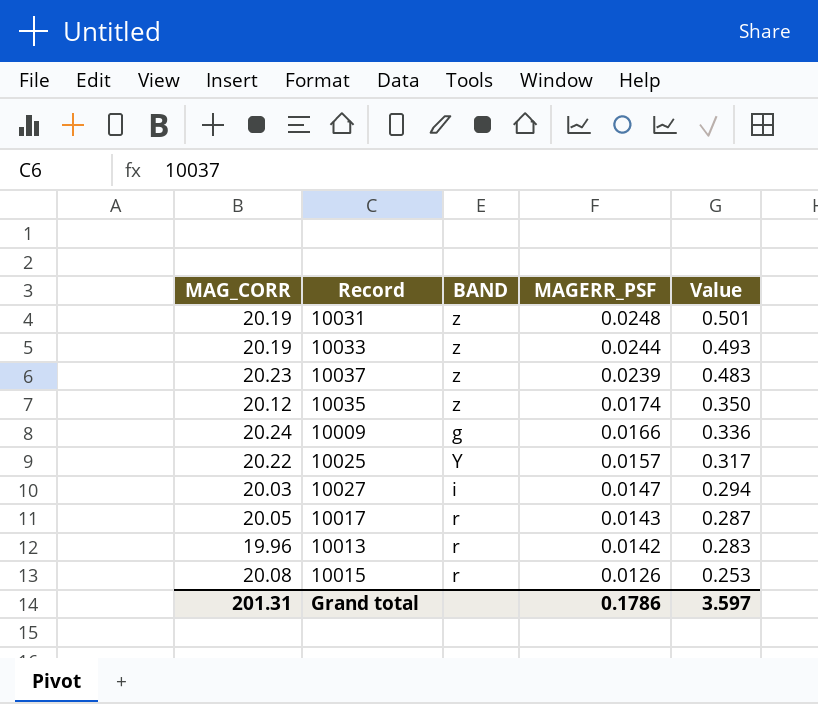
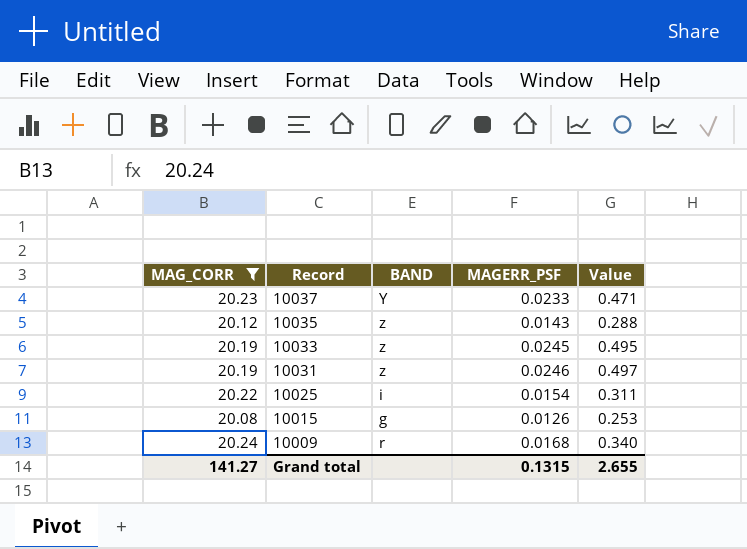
filter: none -> MAG_CORR >= 20.08
row order: MAGERR_PSF descending -> Record descending
10037 | BAND: z -> Y
10037 | MAGERR_PSF: 0.0239 -> 0.0233
10037 | Value: 0.483 -> 0.471
10035 | MAGERR_PSF: 0.0174 -> 0.0143
10035 | Value: 0.350 -> 0.288
10033 | MAGERR_PSF: 0.0244 -> 0.0245
10033 | Value: 0.493 -> 0.495
10031 | MAGERR_PSF: 0.0248 -> 0.0246
10031 | Value: 0.501 -> 0.497
10025 | BAND: Y -> i
10025 | MAGERR_PSF: 0.0157 -> 0.0154
10025 | Value: 0.317 -> 0.311
10015 | BAND: r -> g
10009 | BAND: g -> r
10009 | MAGERR_PSF: 0.0166 -> 0.0168
10009 | Value: 0.336 -> 0.340
Grand total | MAG_CORR: 201.31 -> 141.27
Grand total | MAGERR_PSF: 0.1786 -> 0.1315
Grand total | Value: 3.597 -> 2.655

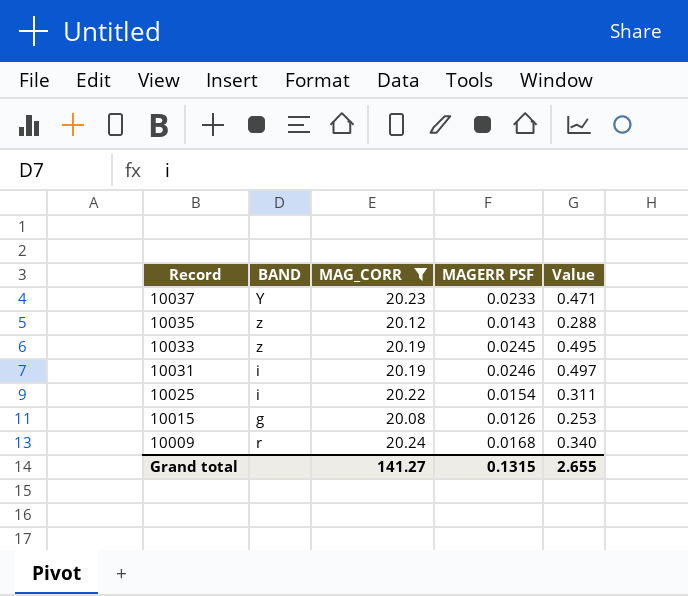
column MAG_CORR | position: 1 -> 3
column name: MAGERR_PSF -> MAGERR PSF
10031 | BAND: z -> i

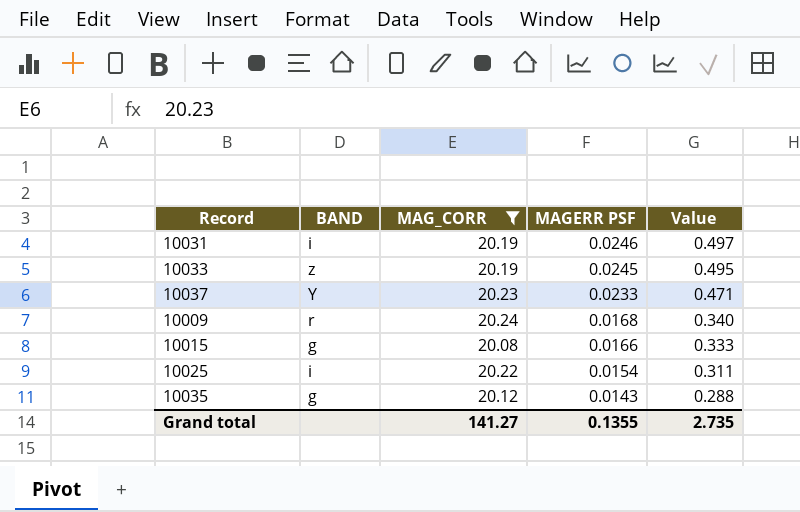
row order: Record descending -> MAGERR PSF descending
10015 | MAGERR PSF: 0.0126 -> 0.0166
10015 | Value: 0.253 -> 0.333
10035 | BAND: z -> g
Grand total | MAGERR PSF: 0.1315 -> 0.1355
Grand total | Value: 2.655 -> 2.735

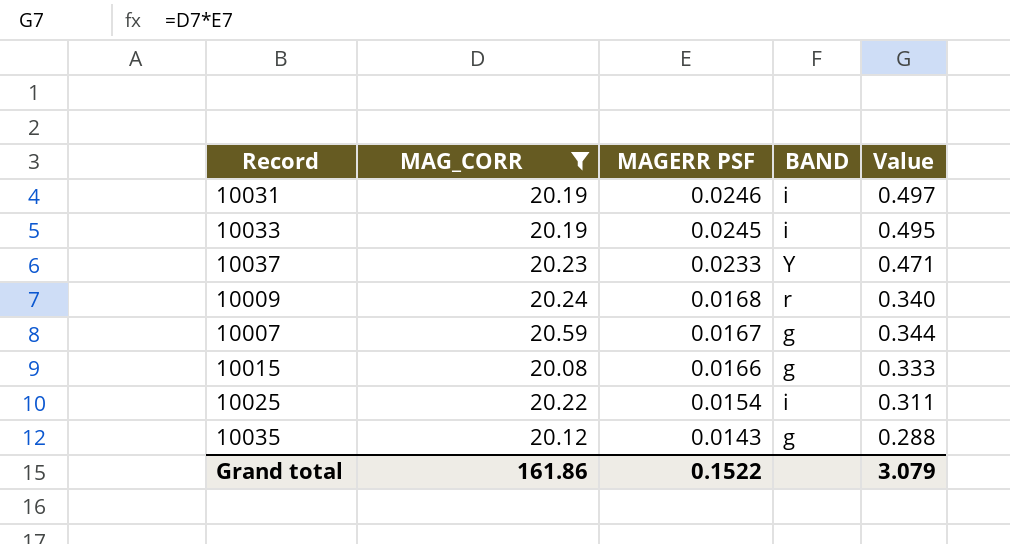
column BAND | position: 2 -> 4
10033 | BAND: z -> i
row 10007: none -> 20.59 | 0.0167 | g | 0.344
Grand total | MAG_CORR: 141.27 -> 161.86
Grand total | MAGERR PSF: 0.1355 -> 0.1522
Grand total | Value: 2.735 -> 3.079

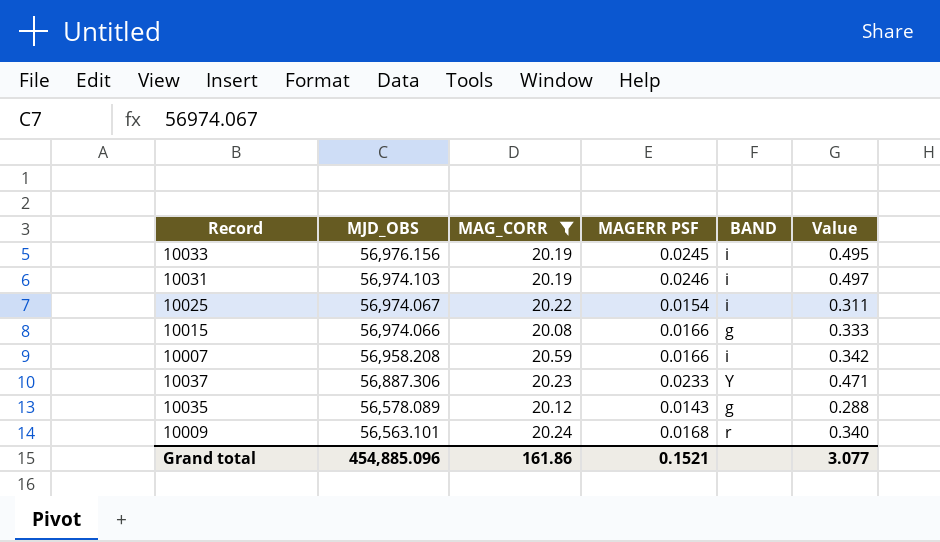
row order: MAGERR PSF descending -> MJD_OBS descending
column MJD_OBS | position: none -> 2
10007 | MAGERR PSF: 0.0167 -> 0.0166
10007 | BAND: g -> i
10007 | Value: 0.344 -> 0.342
Grand total | MAGERR PSF: 0.1522 -> 0.1521
Grand total | Value: 3.079 -> 3.077

